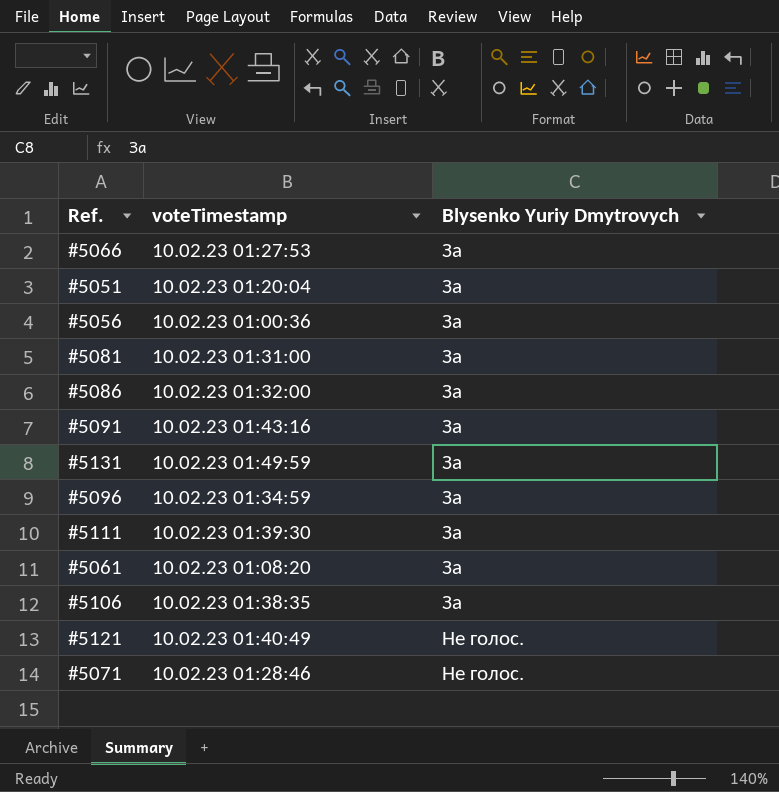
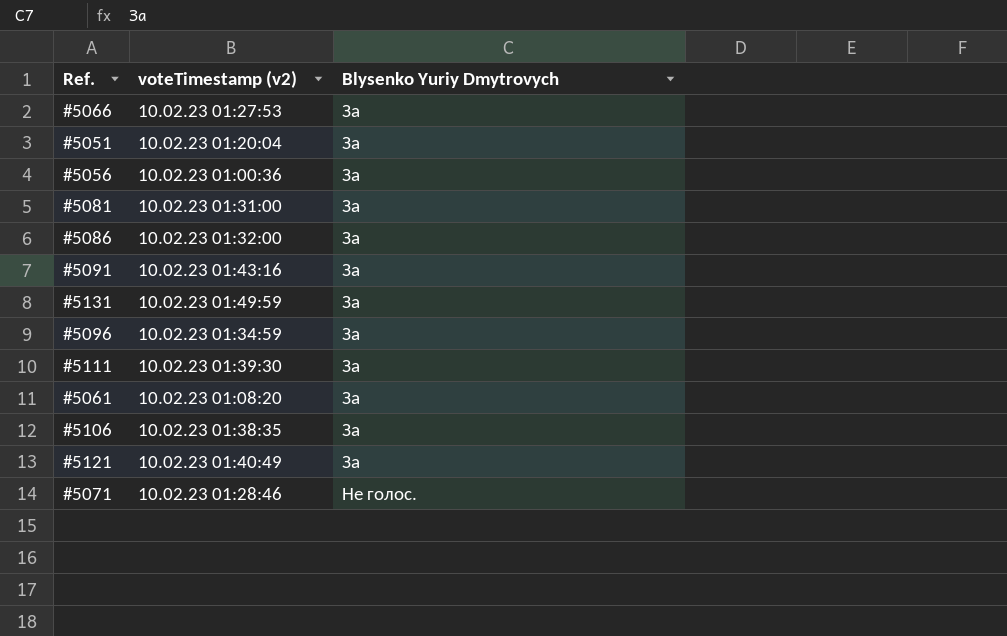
column name: voteTimestamp -> voteTimestamp (v2)
#5121 | Blysenko Yuriy Dmytrovych: Не голос. -> За

